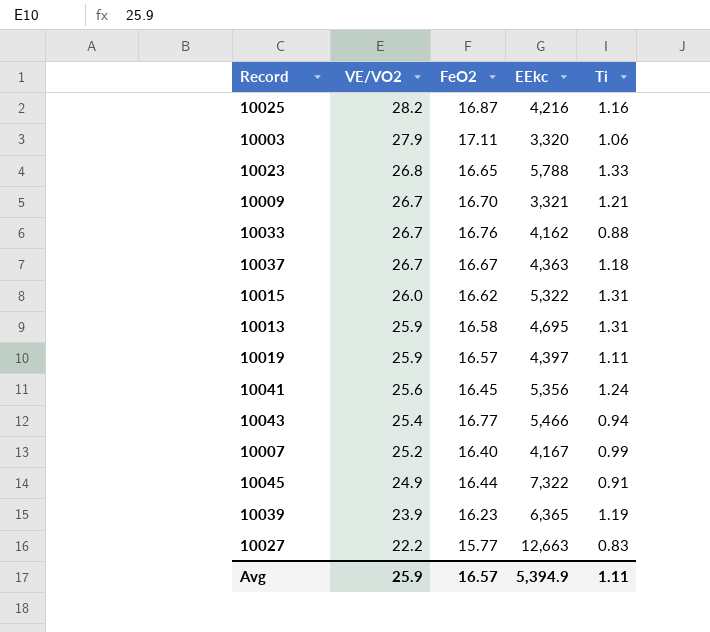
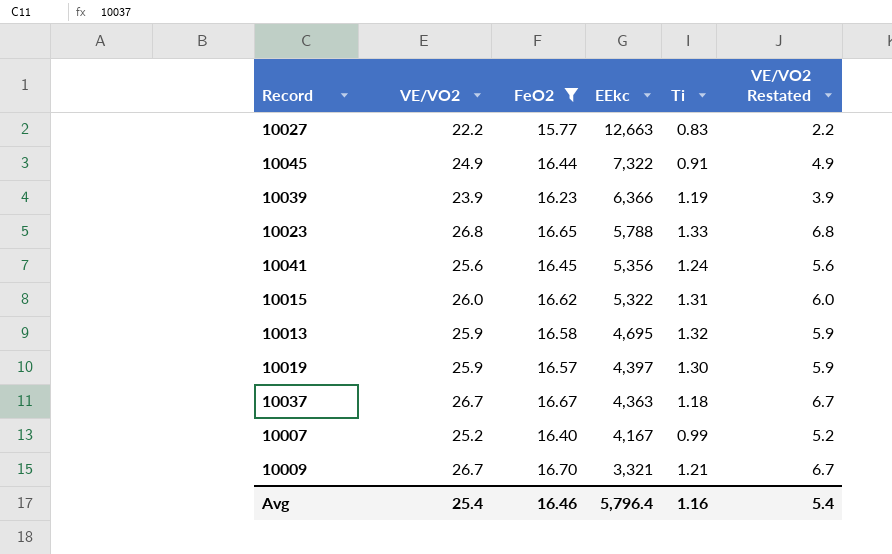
filter: none -> FeO2 <= 16.70
row order: VE/VO2 descending -> EEkc descending
column VE/VO2 Restated | formula: none -> [VE/VO2] - 20
10039 | EEkc: 6,365 -> 6,366
10013 | Ti: 1.31 -> 1.32
10019 | Ti: 1.11 -> 1.30
Avg | VE/VO2: 25.9 -> 25.4
Avg | FeO2: 16.57 -> 16.46
Avg | EEkc: 5,394.9 -> 5,796.4
Avg | Ti: 1.11 -> 1.16

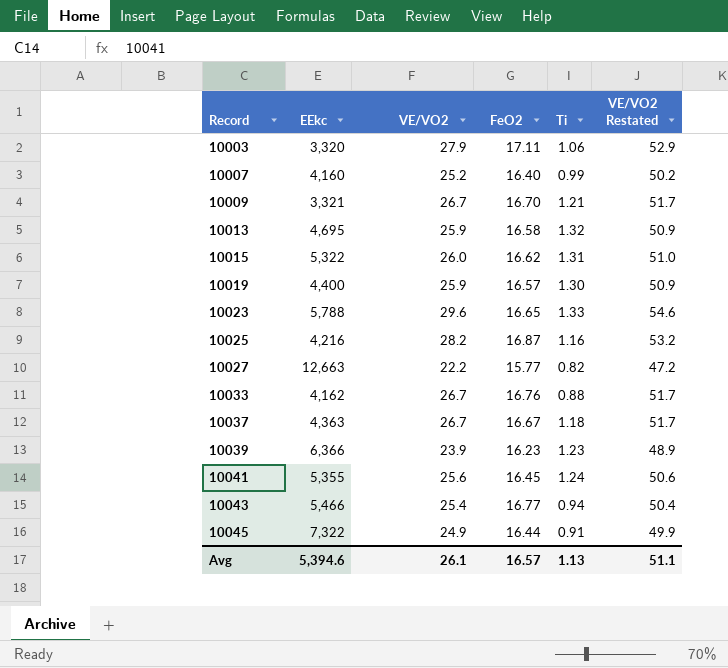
filter: FeO2 <= 16.70 -> none
row order: EEkc descending -> Record ascending
column EEkc | position: 4 -> 2
column VE/VO2 Restated | formula: [VE/VO2] - 20 -> [VE/VO2] + 25
10007 | EEkc: 4,167 -> 4,160
10019 | EEkc: 4,397 -> 4,400
10023 | VE/VO2: 26.8 -> 29.6
10027 | Ti: 0.83 -> 0.82
10039 | Ti: 1.19 -> 1.23
10041 | EEkc: 5,356 -> 5,355
Avg | EEkc: 5,796.4 -> 5,394.6
Avg | VE/VO2: 25.4 -> 26.1
Avg | FeO2: 16.46 -> 16.57
Avg | Ti: 1.16 -> 1.13
Avg | VE/VO2 Restated: 5.4 -> 51.1

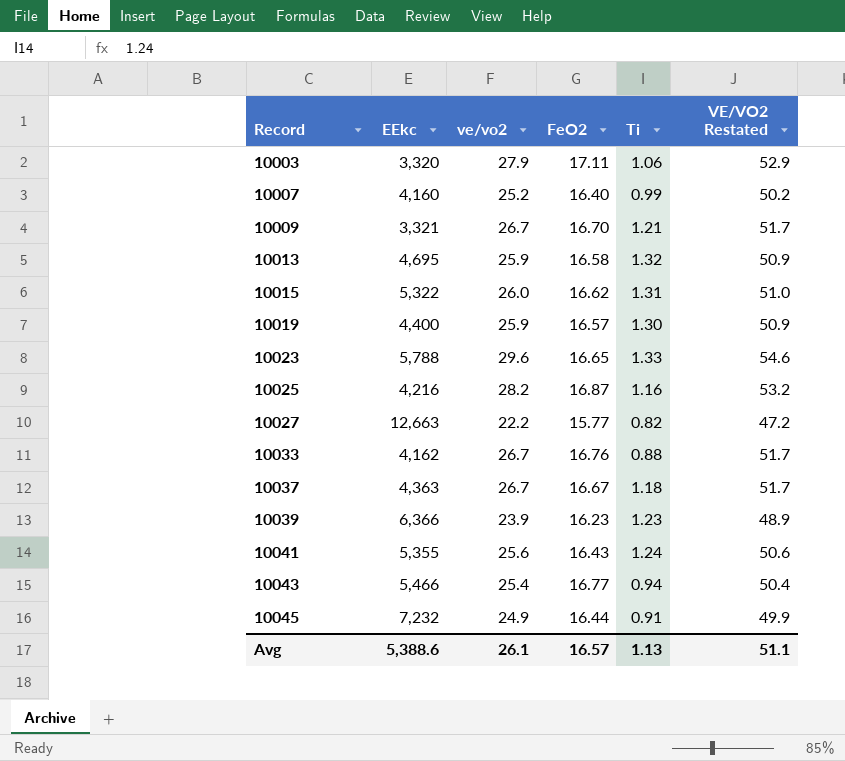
column name: VE/VO2 -> ve/vo2
10041 | FeO2: 16.45 -> 16.43
10045 | EEkc: 7,322 -> 7,232
Avg | EEkc: 5,394.6 -> 5,388.6

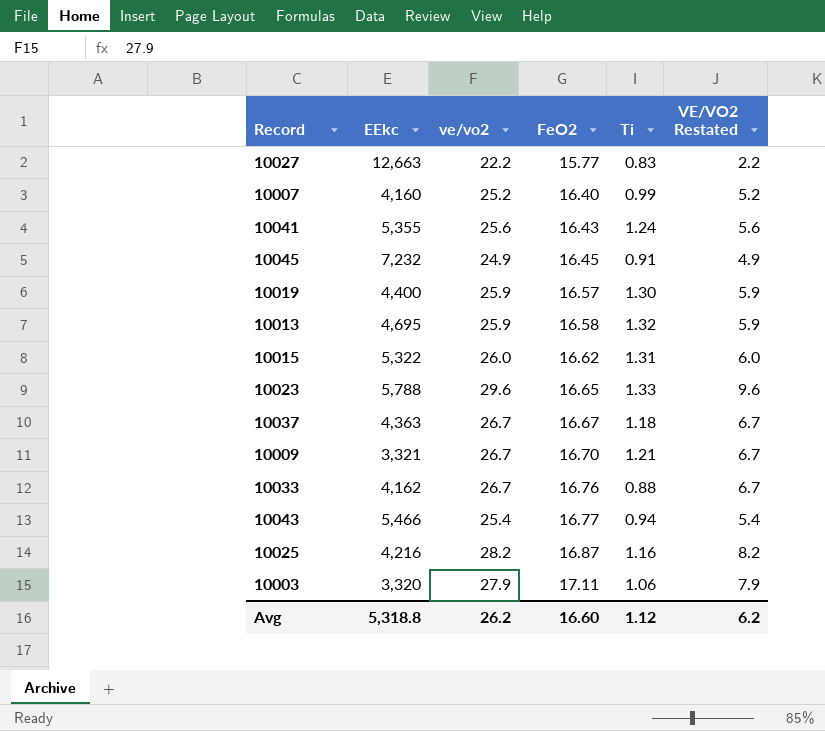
row order: Record ascending -> FeO2 ascending
column VE/VO2 Restated | formula: [ve/vo2] + 25 -> [ve/vo2] - 20
row 10039: 6,366 | 23.9 | 16.23 | 1.23 | 48.9 -> none
10027 | Ti: 0.82 -> 0.83
10045 | FeO2: 16.44 -> 16.45
Avg | EEkc: 5,388.6 -> 5,318.8
Avg | ve/vo2: 26.1 -> 26.2
Avg | FeO2: 16.57 -> 16.60
Avg | Ti: 1.13 -> 1.12
Avg | VE/VO2 Restated: 51.1 -> 6.2

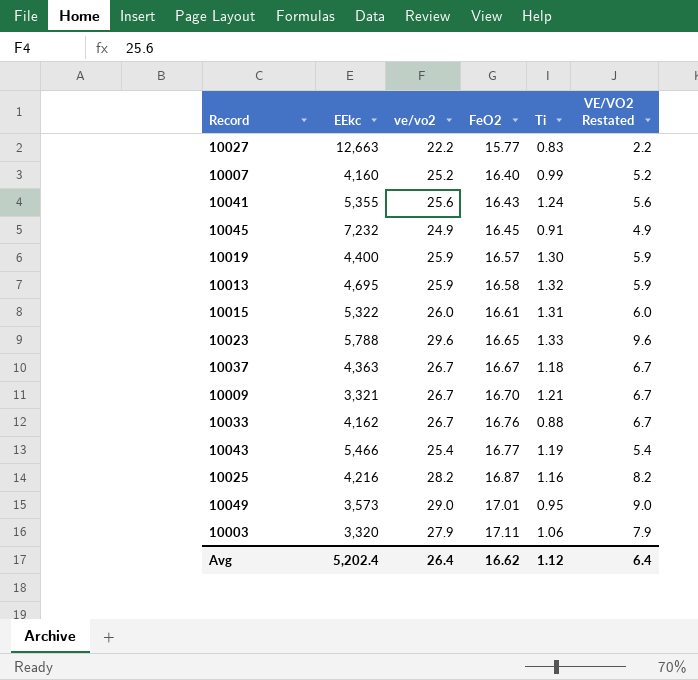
10015 | FeO2: 16.62 -> 16.61
10043 | Ti: 0.94 -> 1.19
row 10049: none -> 3,573 | 29.0 | 17.01 | 0.95 | 9.0
Avg | EEkc: 5,318.8 -> 5,202.4
Avg | ve/vo2: 26.2 -> 26.4
Avg | FeO2: 16.60 -> 16.62
Avg | VE/VO2 Restated: 6.2 -> 6.4

